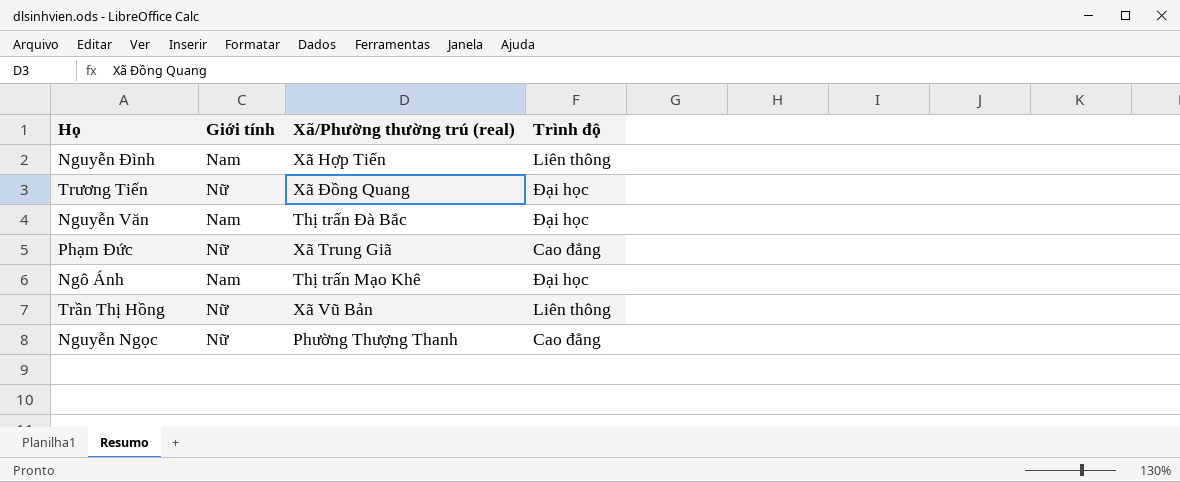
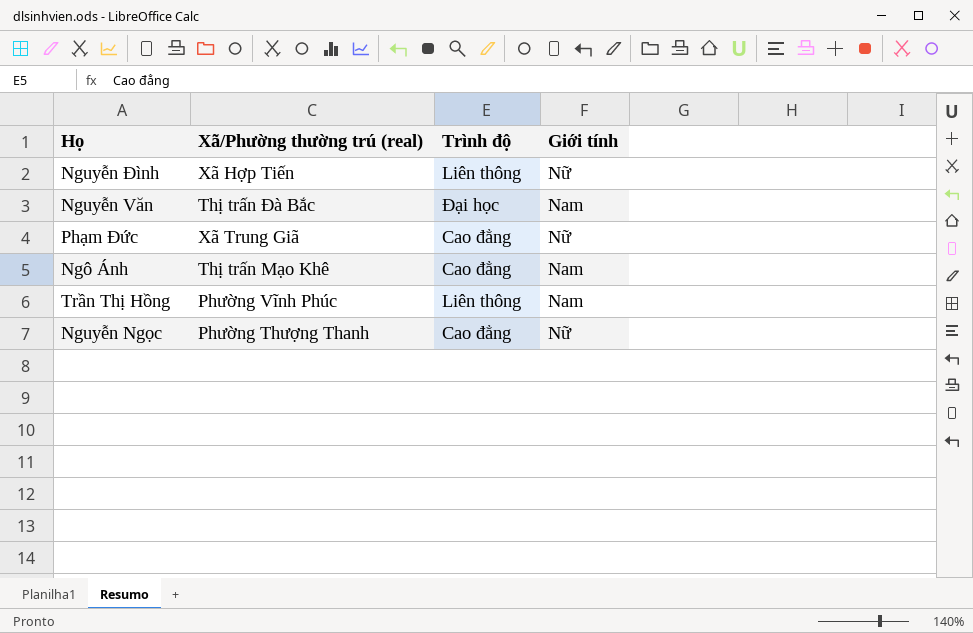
column Giới tính | position: 2 -> 4
row Trương Tiến: Nữ | Xã Đồng Quang | Đại học -> none
Nguyễn Đình | Giới tính: Nam -> Nữ
Ngô Ánh | Trình độ: Đại học -> Cao đẳng
Trần Thị Hồng | Xã/Phường thường trú (real): Xã Vũ Bản -> Phường Vĩnh Phúc
Trần Thị Hồng | Giới tính: Nữ -> Nam

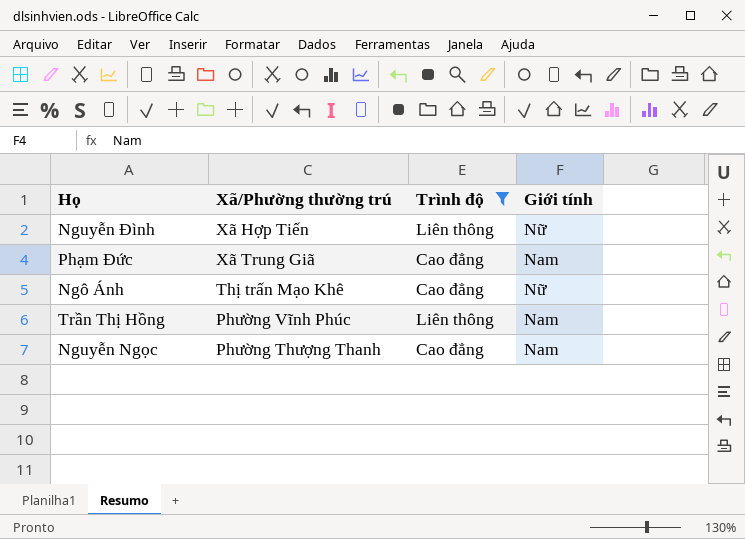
filter: none -> Trình độ != Đại học
column name: Xã/Phường thường trú (real) -> Xã/Phường thường trú
Phạm Đức | Giới tính: Nữ -> Nam
Ngô Ánh | Giới tính: Nam -> Nữ
Nguyễn Ngọc | Giới tính: Nữ -> Nam

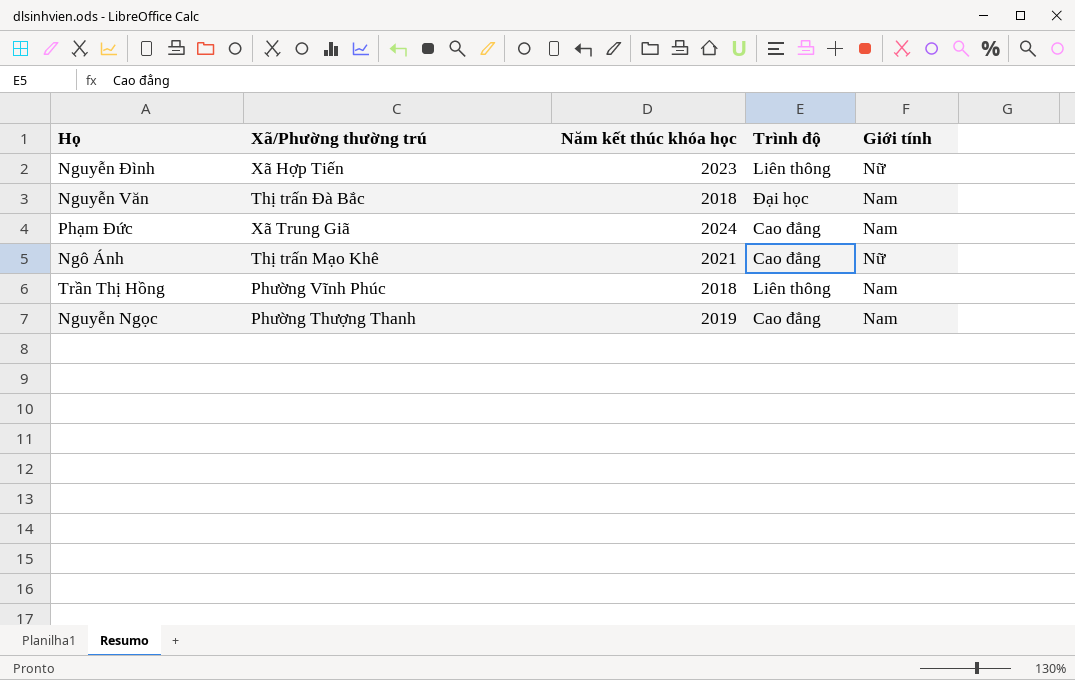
filter: Trình độ != Đại học -> none
column Năm kết thúc khóa học | position: none -> 3

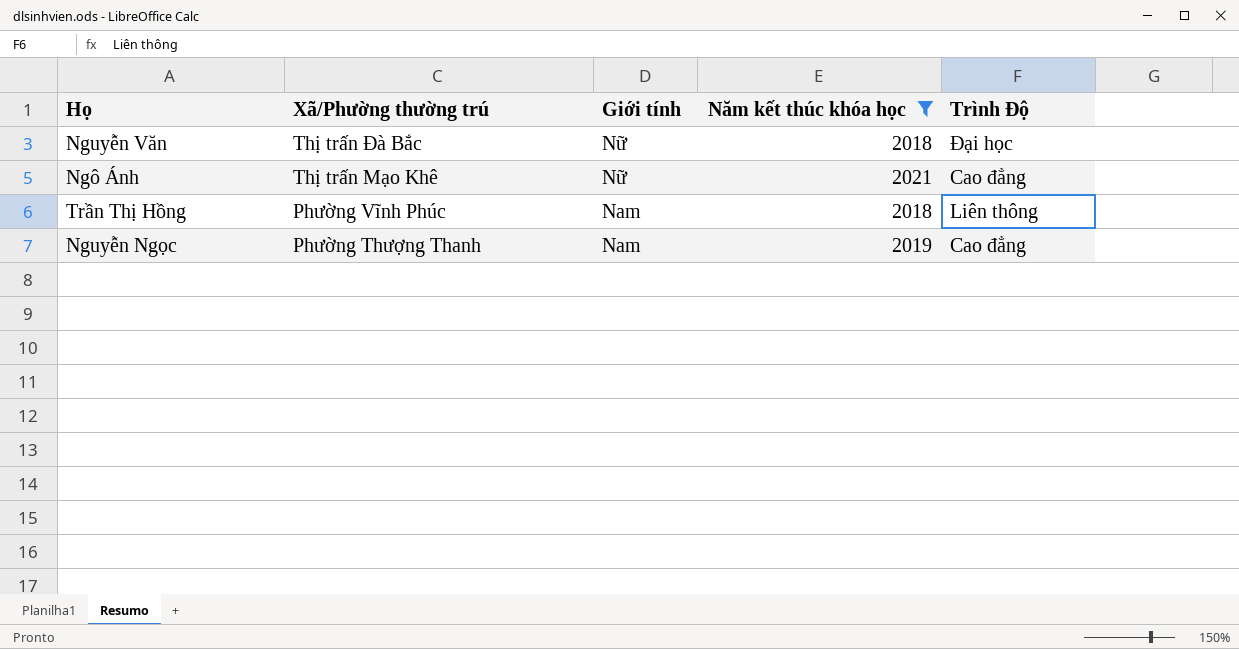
filter: none -> Năm kết thúc khóa học <= 2021
column Giới tính | position: 5 -> 3
column name: Trình độ -> Trình Độ
Nguyễn Văn | Giới tính: Nam -> Nữ

